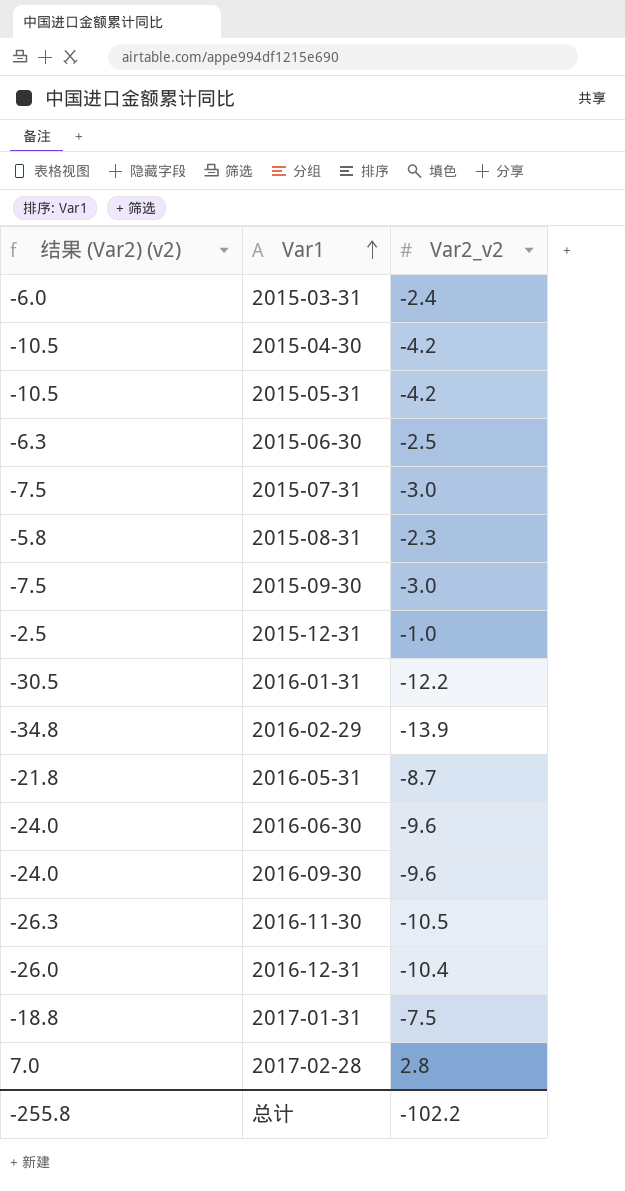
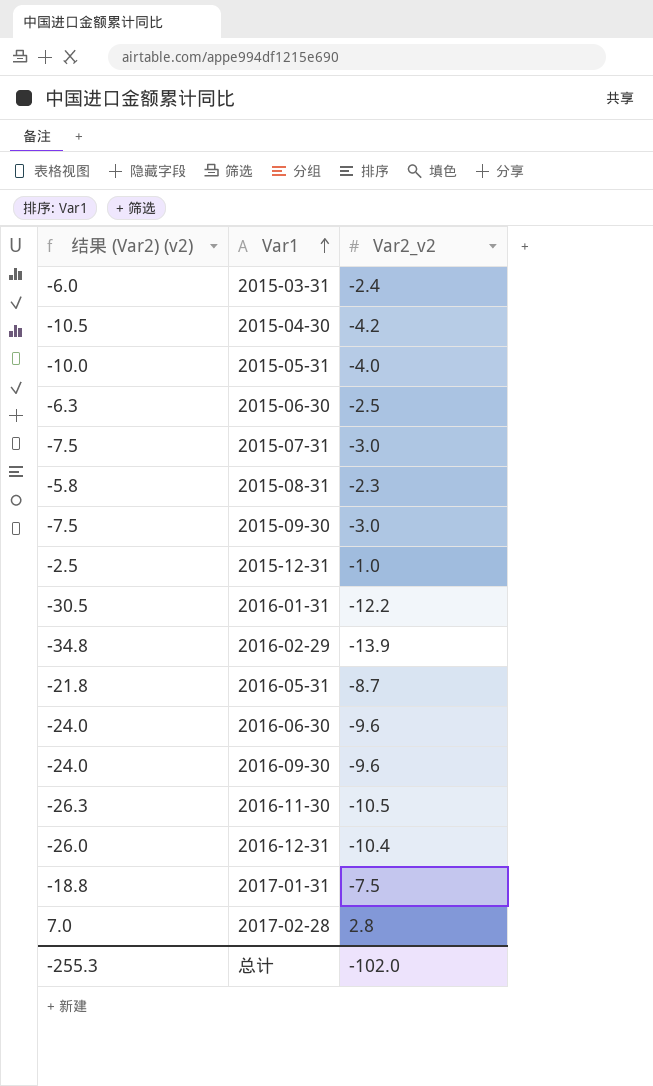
2015-05-31 | 结果 (Var2) (v2): -10.5 -> -10.0
2015-05-31 | Var2_v2: -4.2 -> -4.0
总计 | 结果 (Var2) (v2): -255.8 -> -255.3
总计 | Var2_v2: -102.2 -> -102.0

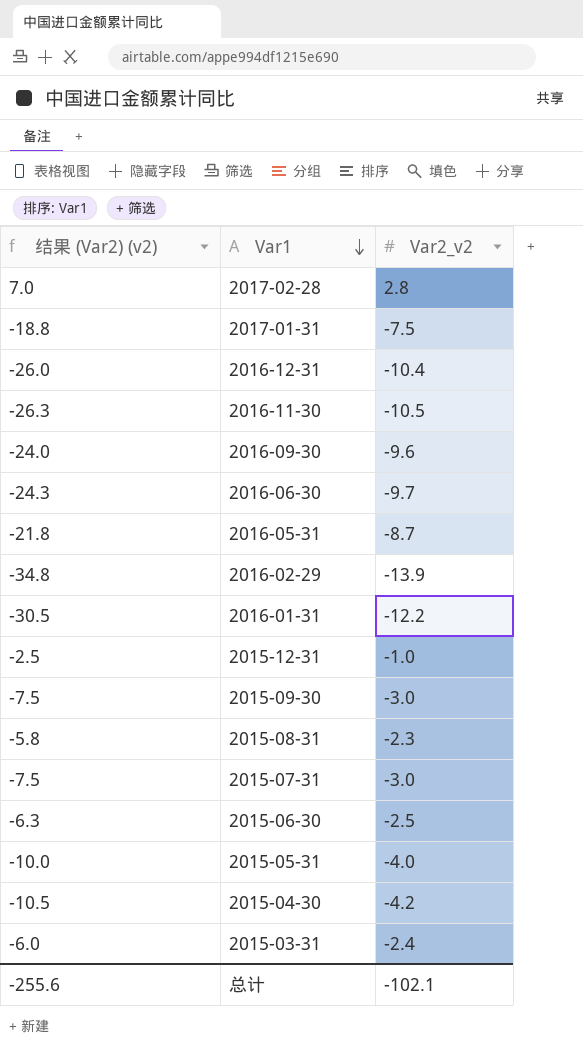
row order: Var1 ascending -> Var1 descending
2016-06-30 | 结果 (Var2) (v2): -24.0 -> -24.3
2016-06-30 | Var2_v2: -9.6 -> -9.7
总计 | 结果 (Var2) (v2): -255.3 -> -255.6
总计 | Var2_v2: -102.0 -> -102.1

